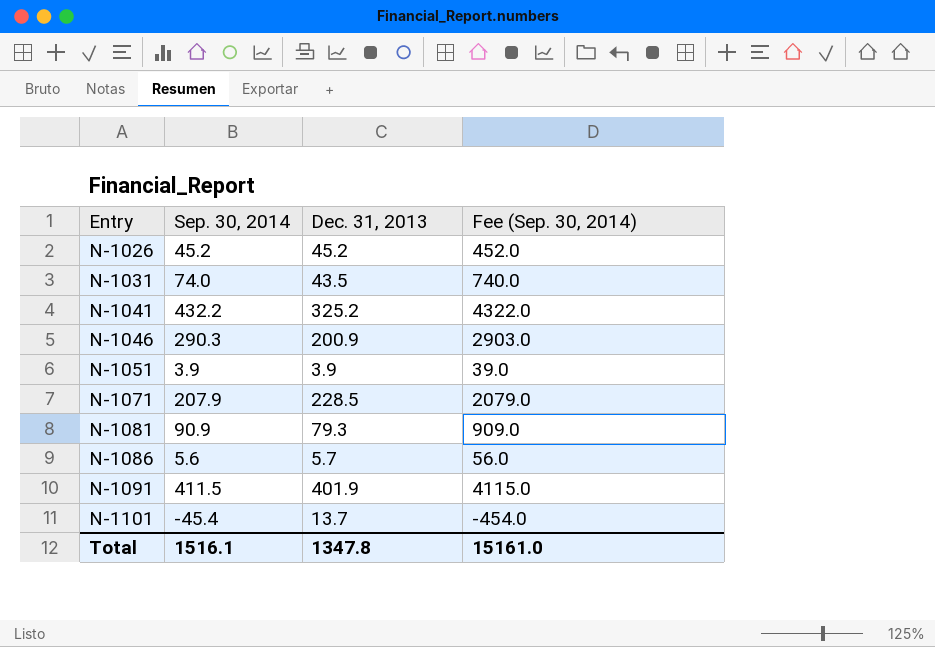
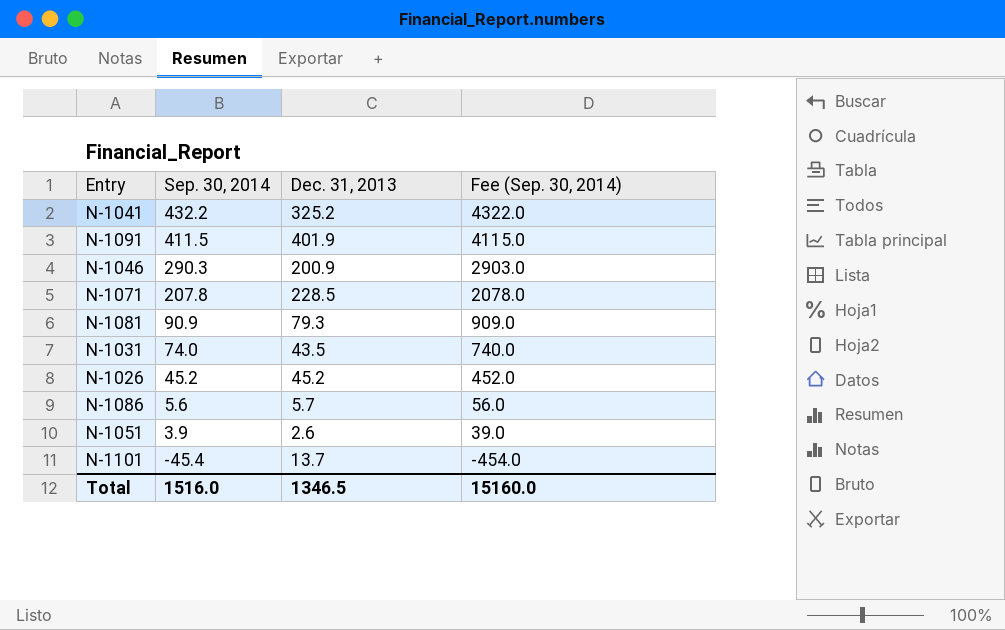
row order: Entry ascending -> Sep. 30, 2014 descending
N-1071 | Sep. 30, 2014: 207.9 -> 207.8
N-1071 | Fee (Sep. 30, 2014): 2079.0 -> 2078.0
N-1051 | Dec. 31, 2013: 3.9 -> 2.6
Total | Sep. 30, 2014: 1516.1 -> 1516.0
Total | Dec. 31, 2013: 1347.8 -> 1346.5
Total | Fee (Sep. 30, 2014): 15161.0 -> 15160.0

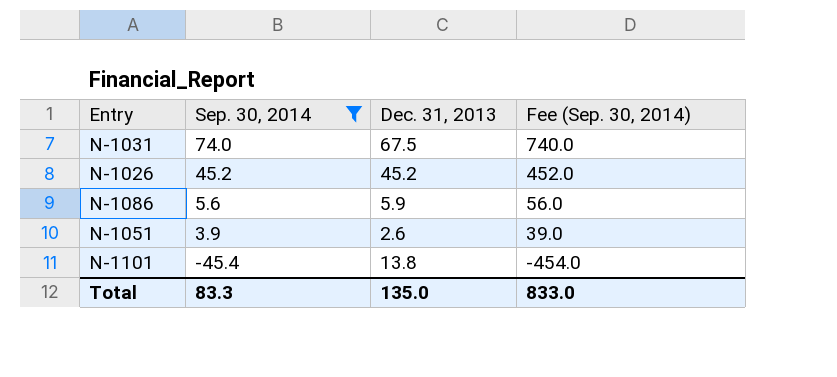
filter: none -> Sep. 30, 2014 <= 74.0
N-1031 | Dec. 31, 2013: 43.5 -> 67.5
N-1086 | Dec. 31, 2013: 5.7 -> 5.9
N-1101 | Dec. 31, 2013: 13.7 -> 13.8
Total | Sep. 30, 2014: 1516.0 -> 83.3
Total | Dec. 31, 2013: 1346.5 -> 135.0
Total | Fee (Sep. 30, 2014): 15160.0 -> 833.0

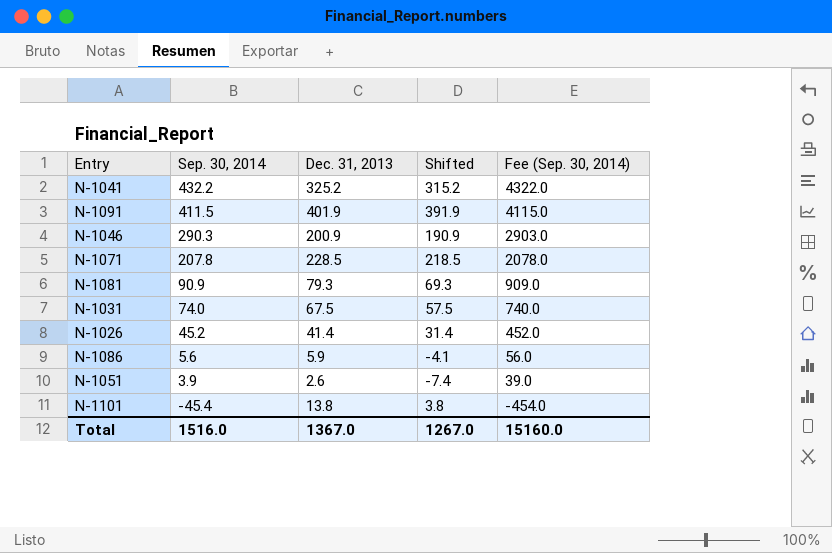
filter: Sep. 30, 2014 <= 74.0 -> none
column Shifted | formula: none -> [Dec. 31, 2013] - 10
N-1026 | Dec. 31, 2013: 45.2 -> 41.4
Total | Sep. 30, 2014: 83.3 -> 1516.0
Total | Dec. 31, 2013: 135.0 -> 1367.0
Total | Fee (Sep. 30, 2014): 833.0 -> 15160.0

